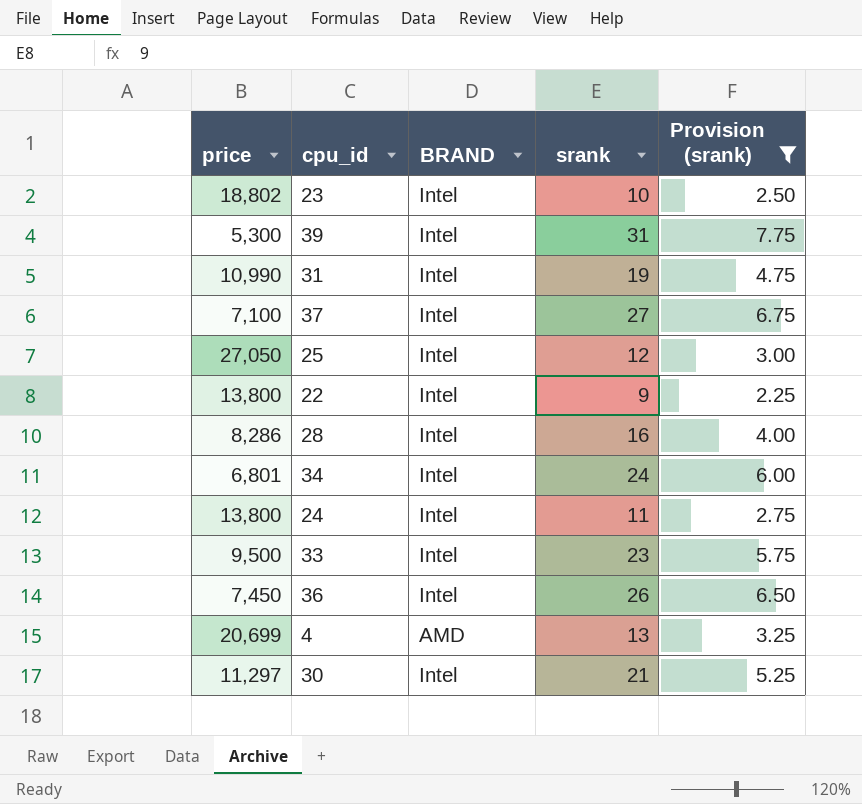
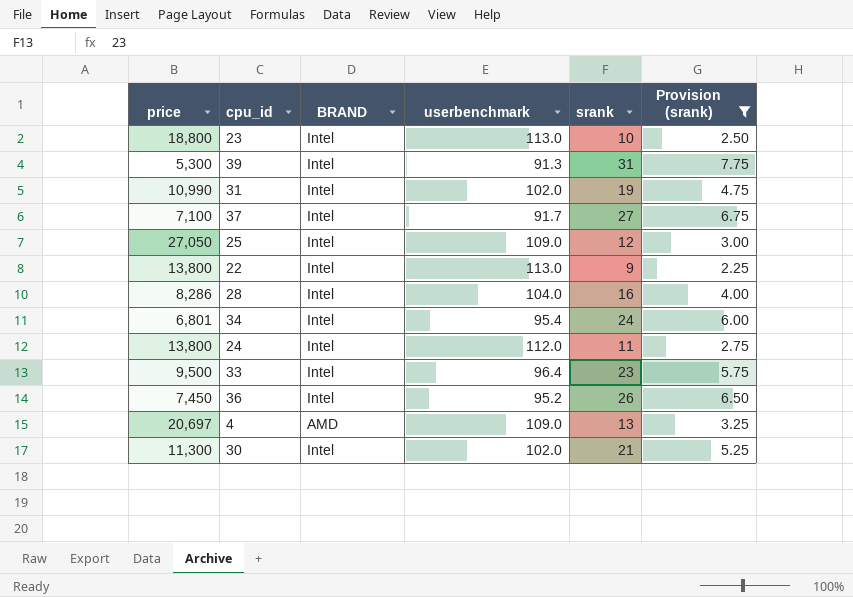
column userbenchmark | position: none -> 4
23 | price: 18,802 -> 18,800
4 | price: 20,699 -> 20,697
30 | price: 11,297 -> 11,300

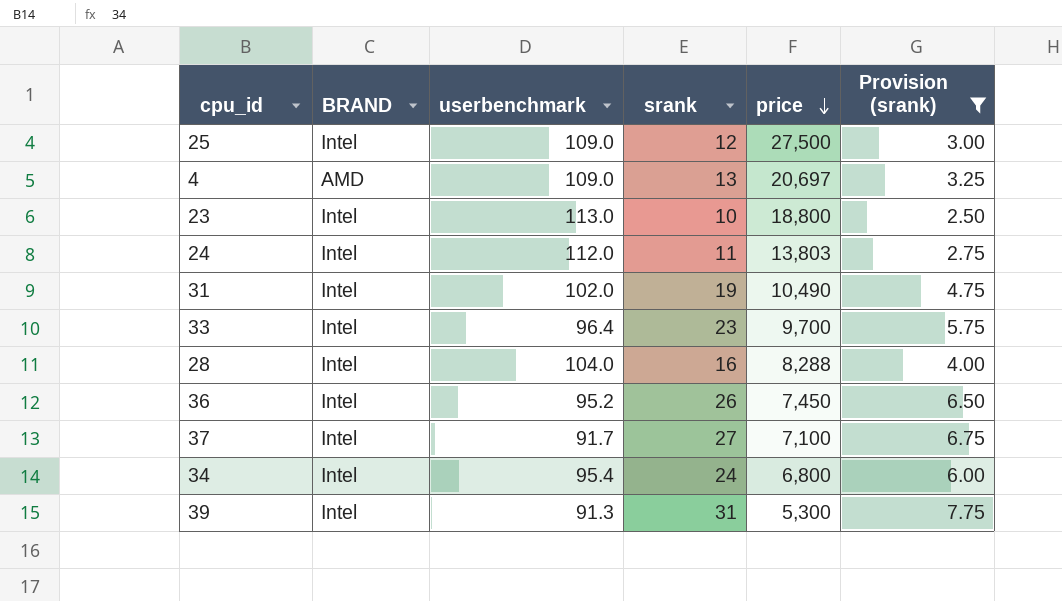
row order: none -> price descending
column price | position: 1 -> 5
row 22: 13,800 | Intel | 113.0 | 9 | 2.25 -> none
row 30: 11,300 | Intel | 102.0 | 21 | 5.25 -> none
25 | price: 27,050 -> 27,500
24 | price: 13,800 -> 13,803
31 | price: 10,990 -> 10,490
33 | price: 9,500 -> 9,700
28 | price: 8,286 -> 8,288
34 | price: 6,801 -> 6,800

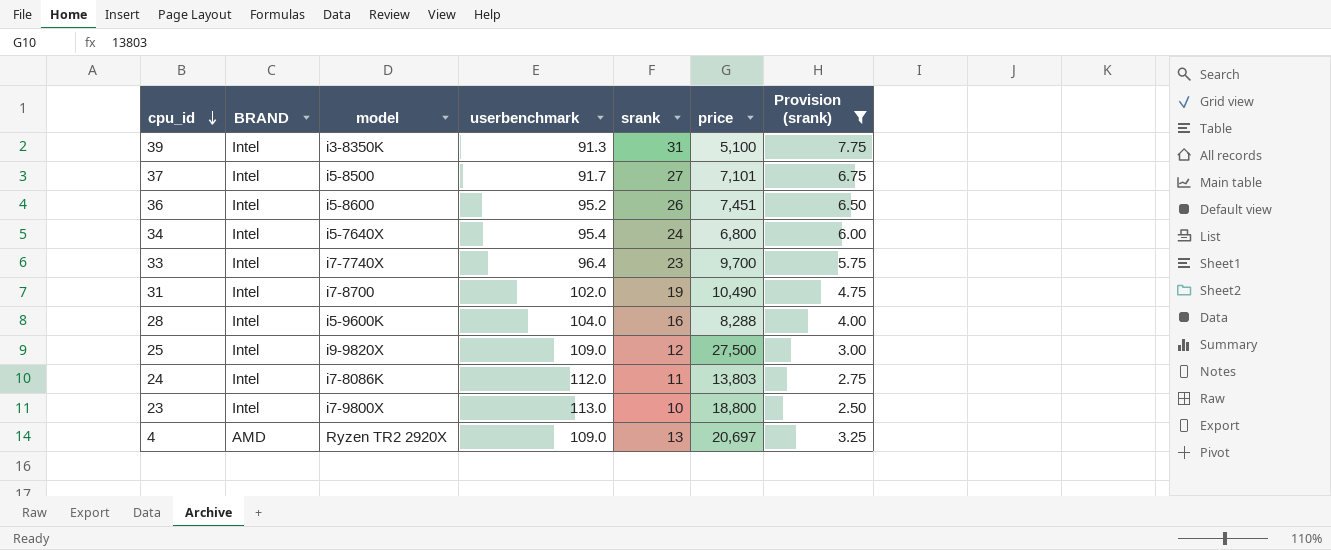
row order: price descending -> cpu_id descending
column model | position: none -> 3
39 | price: 5,300 -> 5,100
37 | price: 7,100 -> 7,101
36 | price: 7,450 -> 7,451

